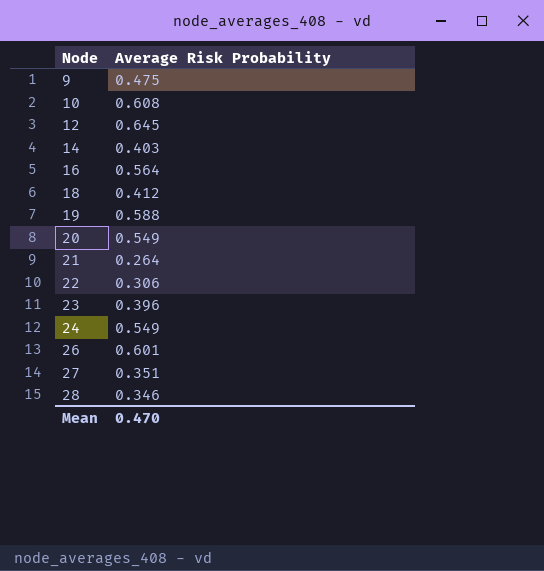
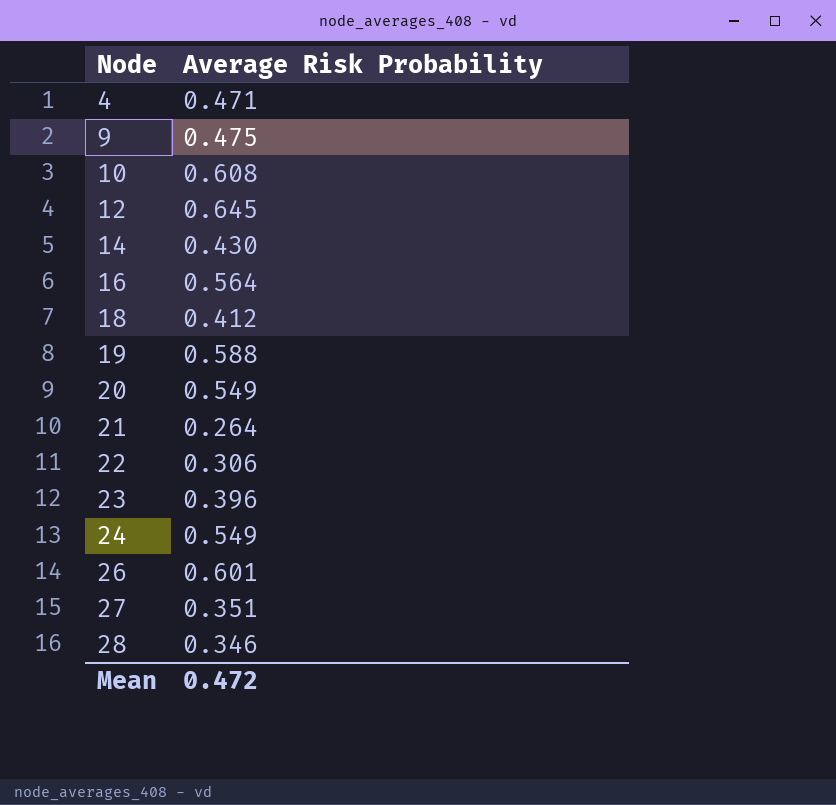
row 4: none -> 0.471
14 | Average Risk Probability: 0.403 -> 0.430
Mean | Average Risk Probability: 0.470 -> 0.472

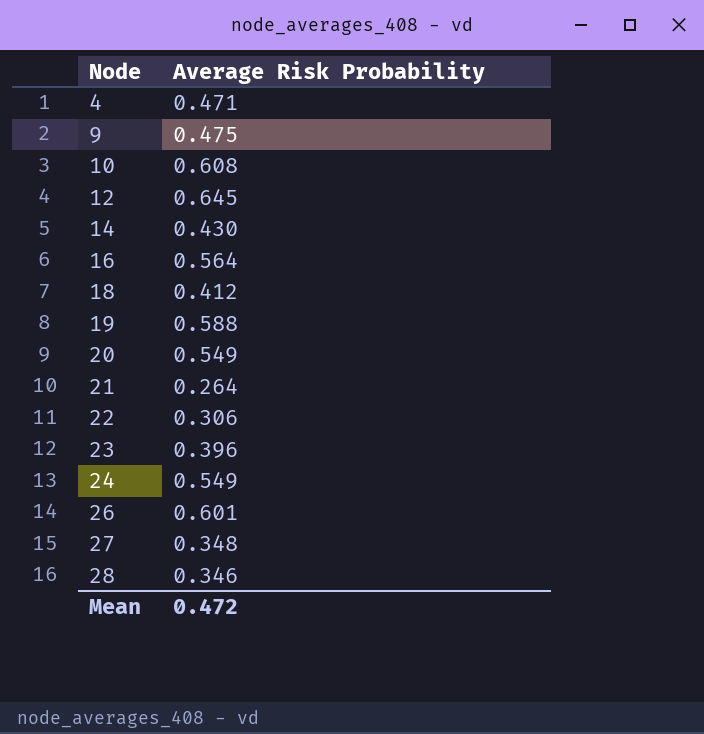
27 | Average Risk Probability: 0.351 -> 0.348

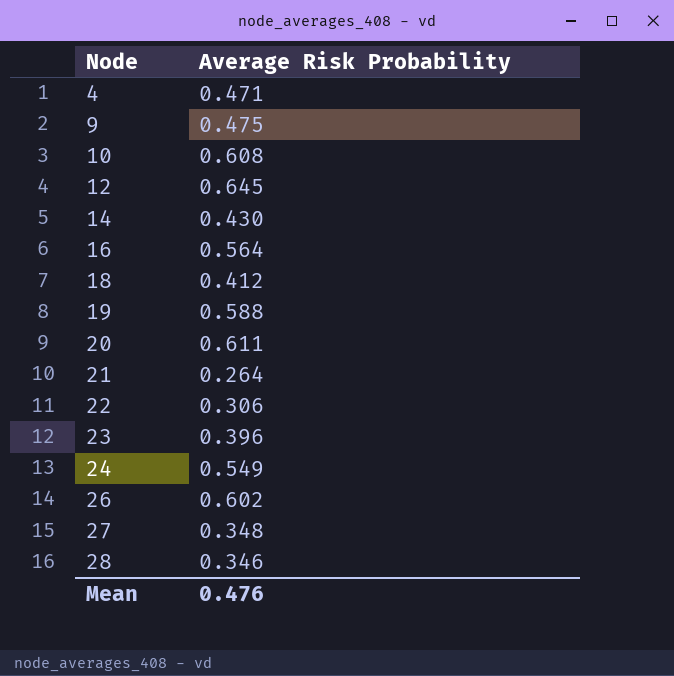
20 | Average Risk Probability: 0.549 -> 0.611
26 | Average Risk Probability: 0.601 -> 0.602
Mean | Average Risk Probability: 0.472 -> 0.476

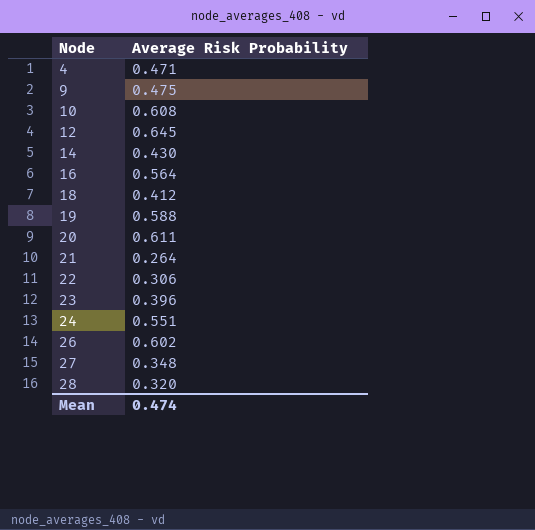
24 | Average Risk Probability: 0.549 -> 0.551
28 | Average Risk Probability: 0.346 -> 0.320
Mean | Average Risk Probability: 0.476 -> 0.474

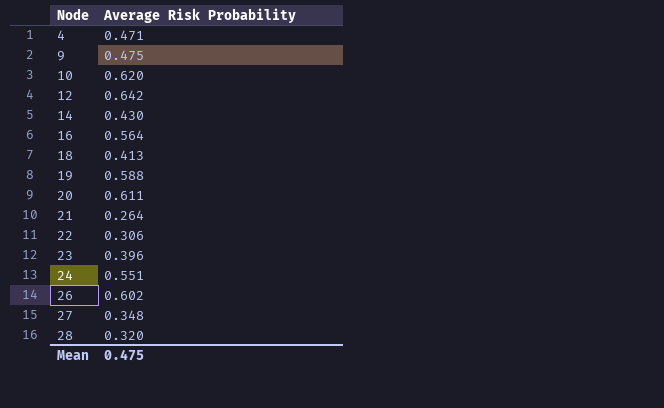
10 | Average Risk Probability: 0.608 -> 0.620
12 | Average Risk Probability: 0.645 -> 0.642
18 | Average Risk Probability: 0.412 -> 0.413
Mean | Average Risk Probability: 0.474 -> 0.475

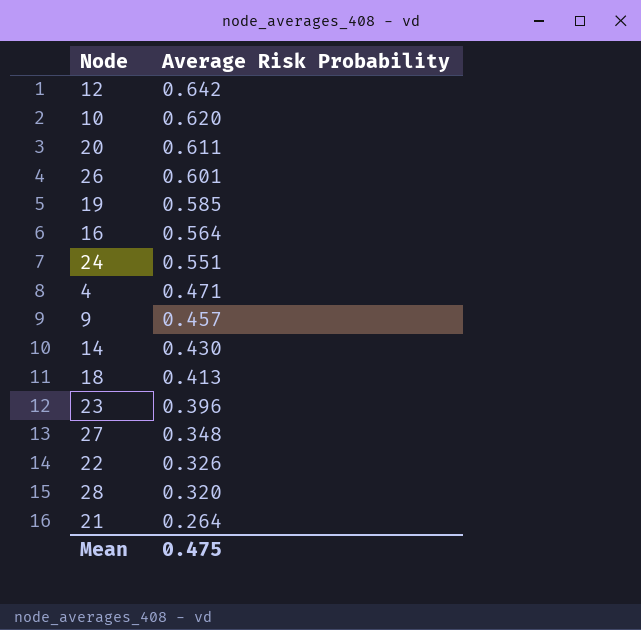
row order: Node ascending -> Average Risk Probability descending
26 | Average Risk Probability: 0.602 -> 0.601
19 | Average Risk Probability: 0.588 -> 0.585
9 | Average Risk Probability: 0.475 -> 0.457
22 | Average Risk Probability: 0.306 -> 0.326

